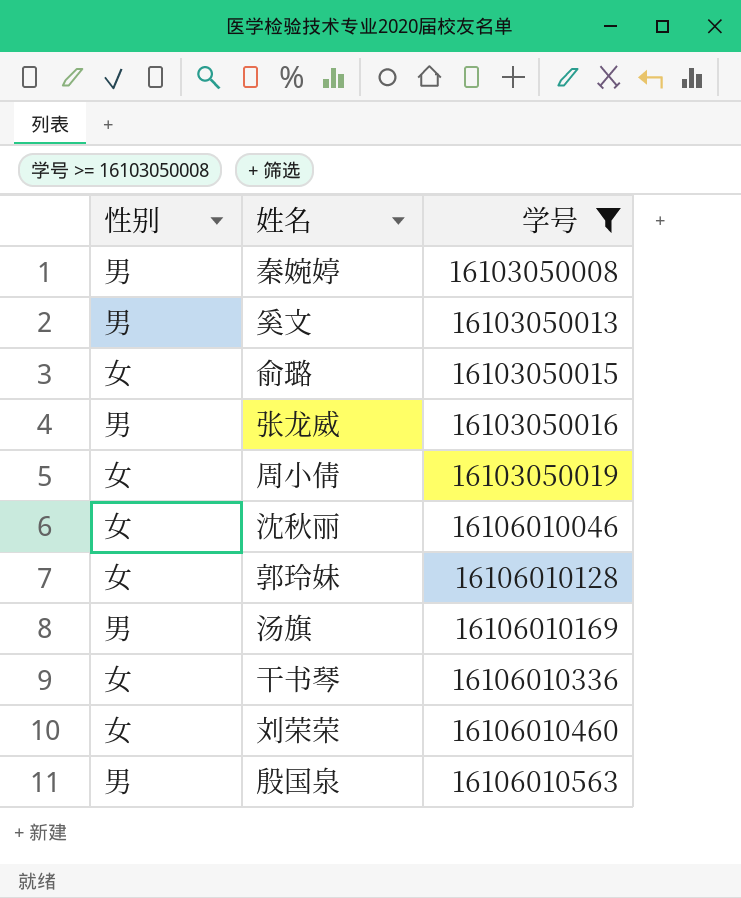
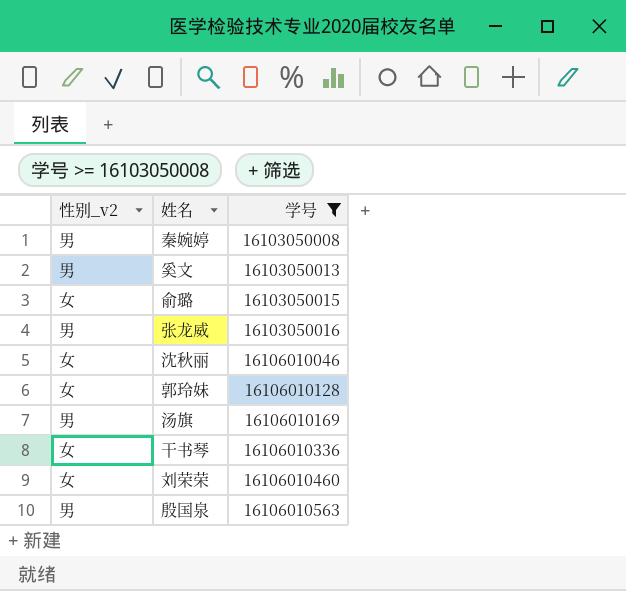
column name: 性别 -> 性别_v2
row 周小倩: 女 | 16103050019 -> none

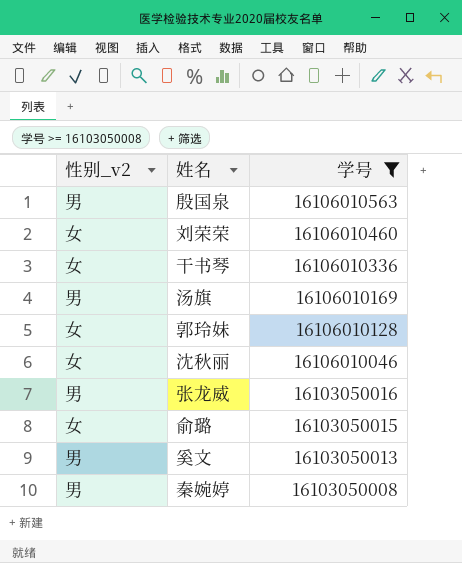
row order: 学号 ascending -> 学号 descending

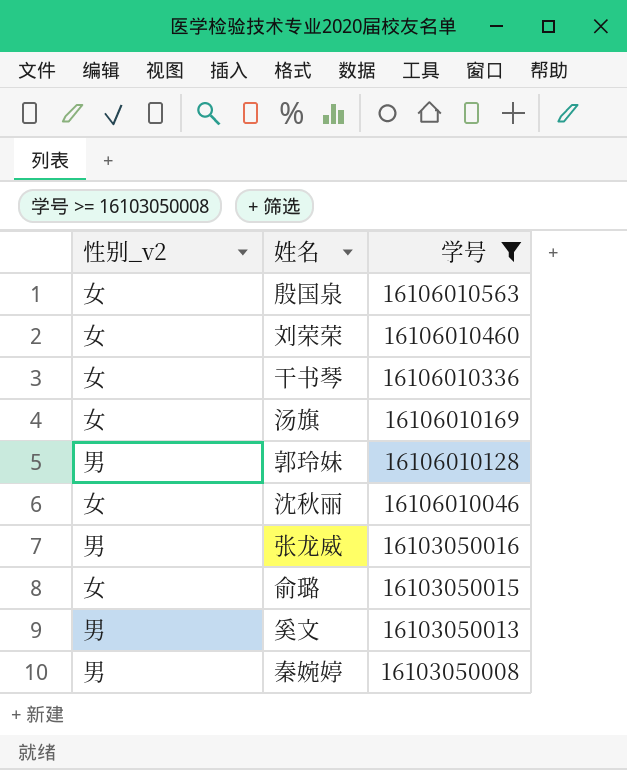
殷国泉 | 性别_v2: 男 -> 女
汤旗 | 性别_v2: 男 -> 女
郭玲妹 | 性别_v2: 女 -> 男

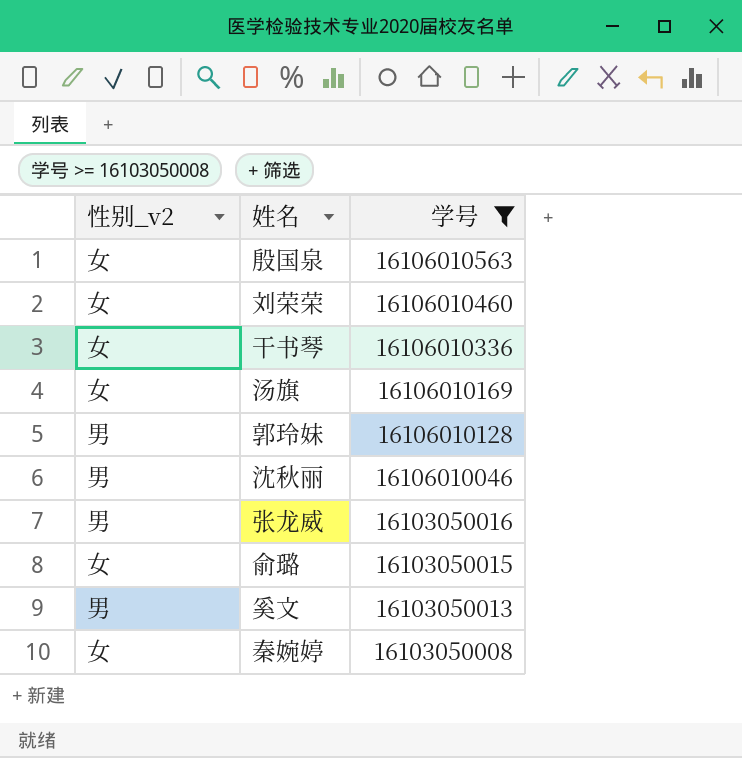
沈秋丽 | 性别_v2: 女 -> 男
秦婉婷 | 性别_v2: 男 -> 女

